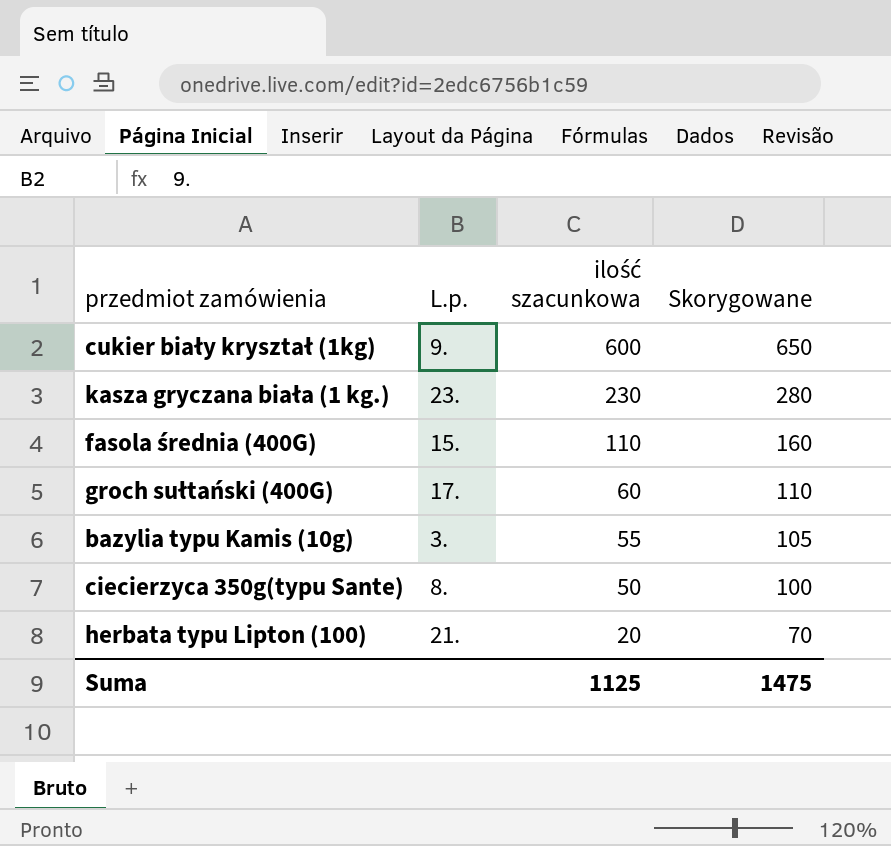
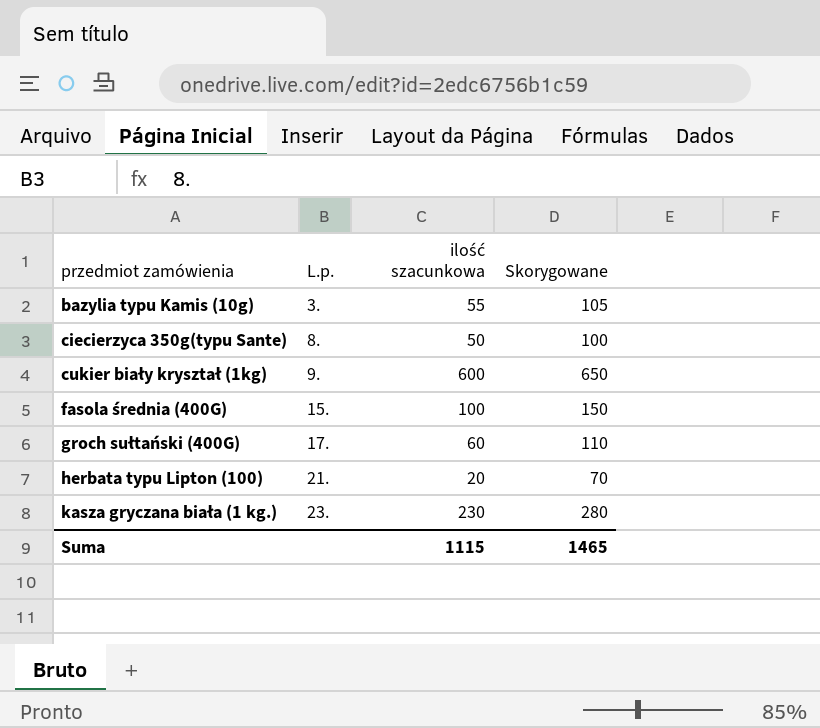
row order: ilość szacunkowa descending -> przedmiot zamówienia ascending
fasola średnia (400G) | ilość szacunkowa: 110 -> 100
fasola średnia (400G) | Skorygowane: 160 -> 150
Suma | ilość szacunkowa: 1125 -> 1115
Suma | Skorygowane: 1475 -> 1465

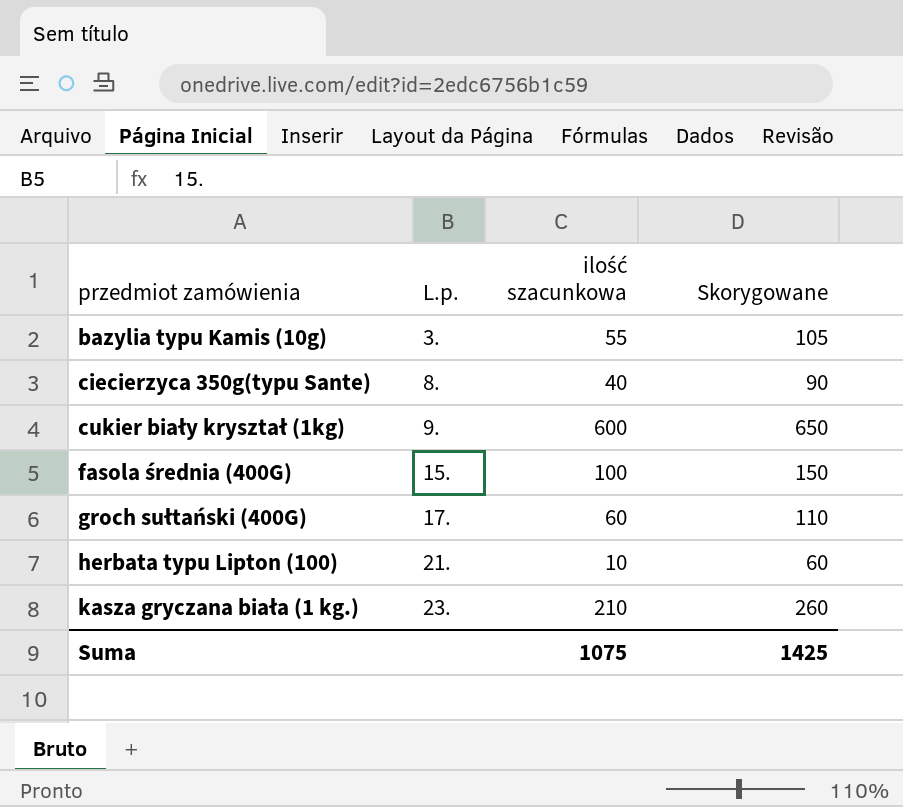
ciecierzyca 350g(typu Sante) | ilość szacunkowa: 50 -> 40
ciecierzyca 350g(typu Sante) | Skorygowane: 100 -> 90
herbata typu Lipton (100) | ilość szacunkowa: 20 -> 10
herbata typu Lipton (100) | Skorygowane: 70 -> 60
kasza gryczana biała (1 kg.) | ilość szacunkowa: 230 -> 210
kasza gryczana biała (1 kg.) | Skorygowane: 280 -> 260
Suma | ilość szacunkowa: 1115 -> 1075
Suma | Skorygowane: 1465 -> 1425

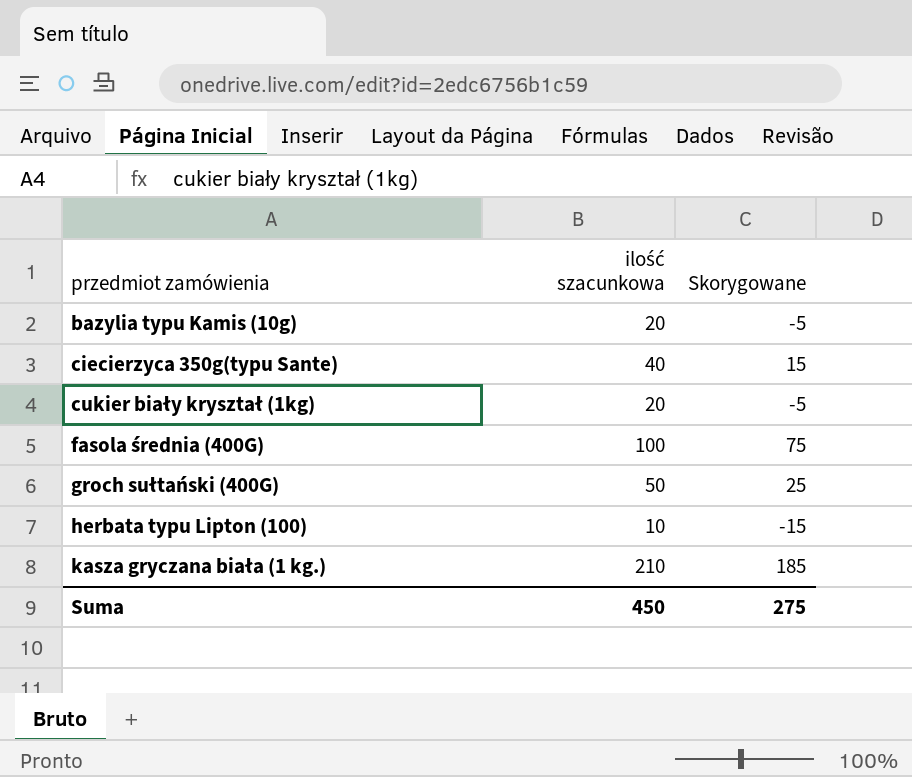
column L.p. | position: 2 -> none
column Skorygowane | formula: [ilość szacunkowa] + 50 -> [ilość szacunkowa] - 25
bazylia typu Kamis (10g) | ilość szacunkowa: 55 -> 20
cukier biały kryształ (1kg) | ilość szacunkowa: 600 -> 20
groch sułtański (400G) | ilość szacunkowa: 60 -> 50
Suma | ilość szacunkowa: 1075 -> 450
Suma | Skorygowane: 1425 -> 275

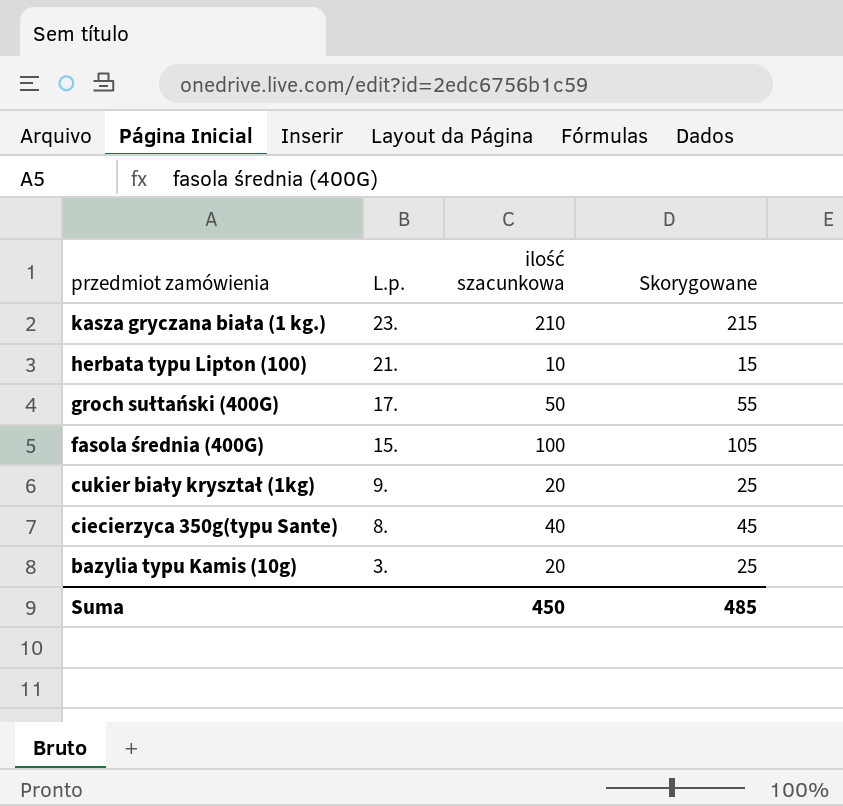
row order: przedmiot zamówienia ascending -> przedmiot zamówienia descending
column L.p. | position: none -> 2
column Skorygowane | formula: [ilość szacunkowa] - 25 -> [ilość szacunkowa] + 5
Suma | Skorygowane: 275 -> 485

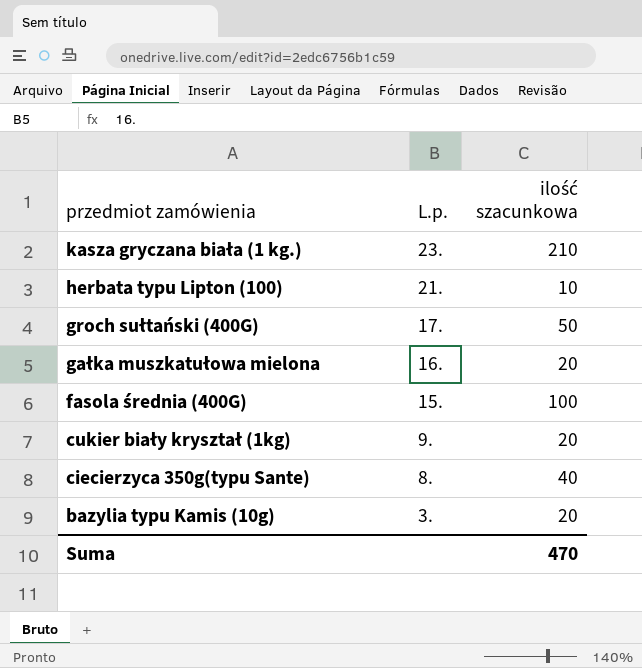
column Skorygowane | formula: [ilość szacunkowa] + 5 -> none
row gałka muszkatułowa mielona: none -> 16. | 20
Suma | ilość szacunkowa: 450 -> 470

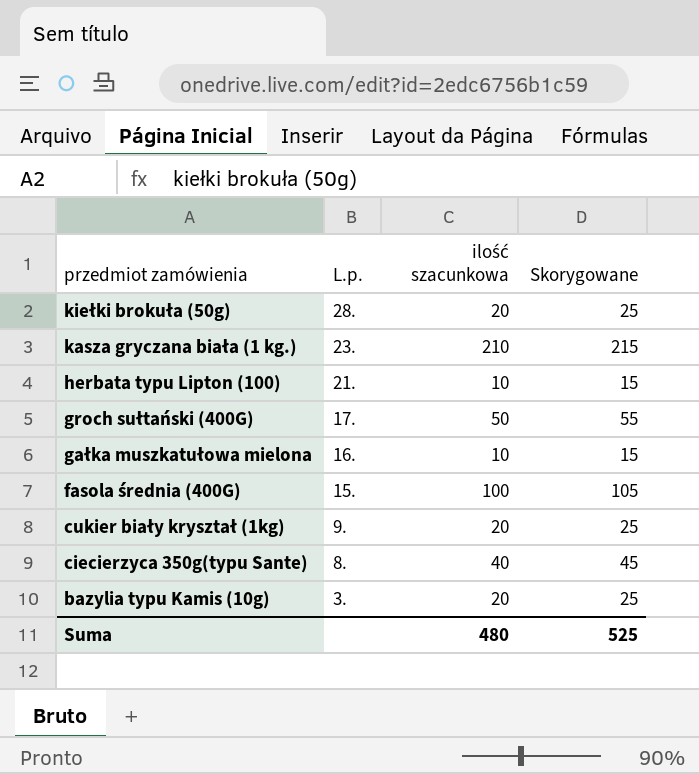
column Skorygowane | formula: none -> [ilość szacunkowa] + 5
row kiełki brokuła (50g): none -> 28. | 20 | 25
gałka muszkatułowa mielona | ilość szacunkowa: 20 -> 10
Suma | ilość szacunkowa: 470 -> 480

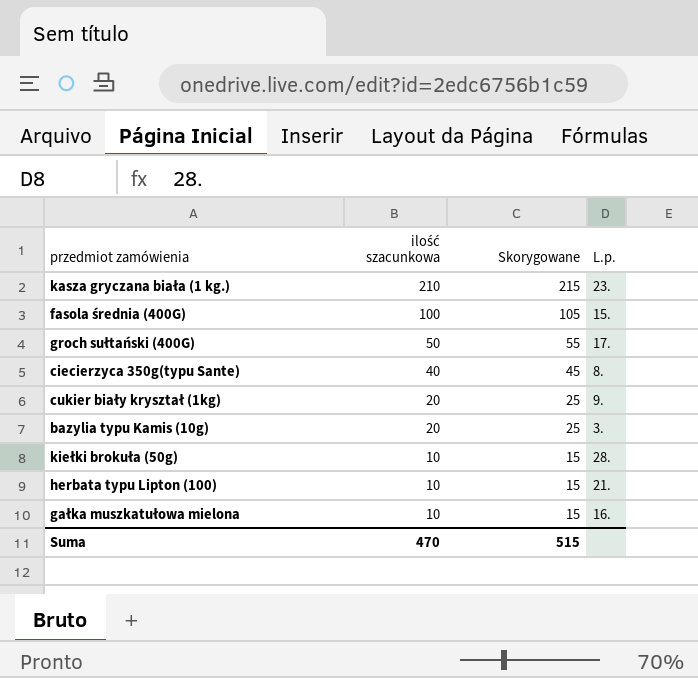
row order: przedmiot zamówienia descending -> ilość szacunkowa descending
column L.p. | position: 2 -> 4
kiełki brokuła (50g) | ilość szacunkowa: 20 -> 10
kiełki brokuła (50g) | Skorygowane: 25 -> 15
Suma | ilość szacunkowa: 480 -> 470
Suma | Skorygowane: 525 -> 515

